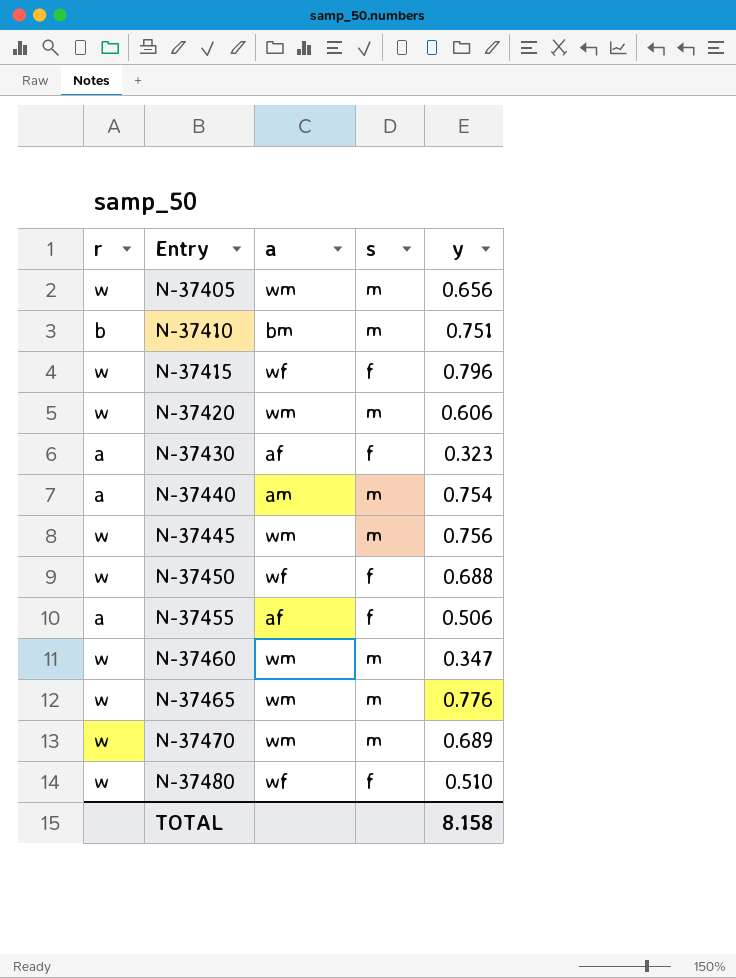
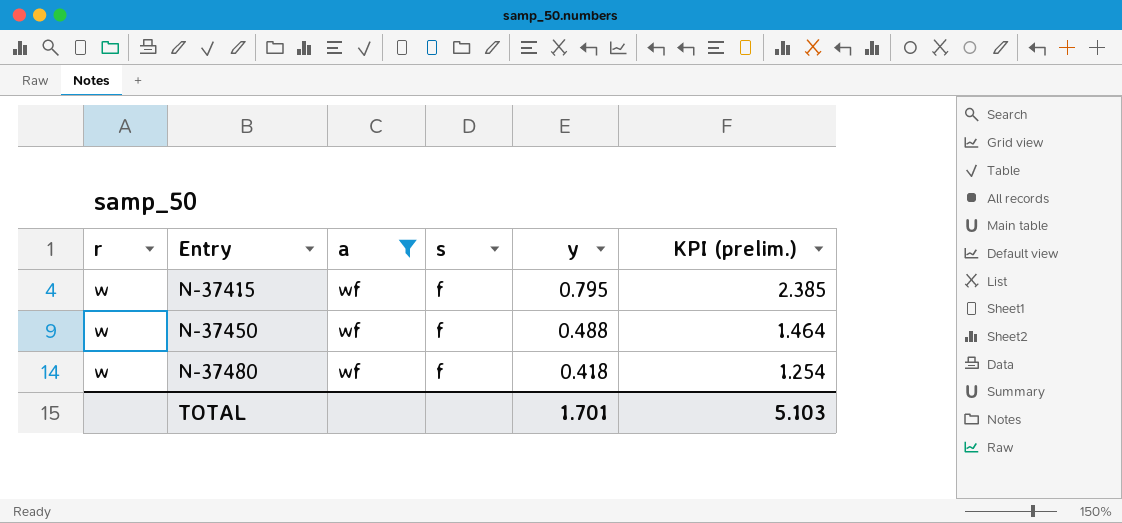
filter: none -> a = wf
column KPI (prelim.) | formula: none -> [y] * 3
N-37415 | y: 0.796 -> 0.795
N-37450 | y: 0.688 -> 0.488
N-37480 | y: 0.510 -> 0.418
TOTAL | y: 8.158 -> 1.701

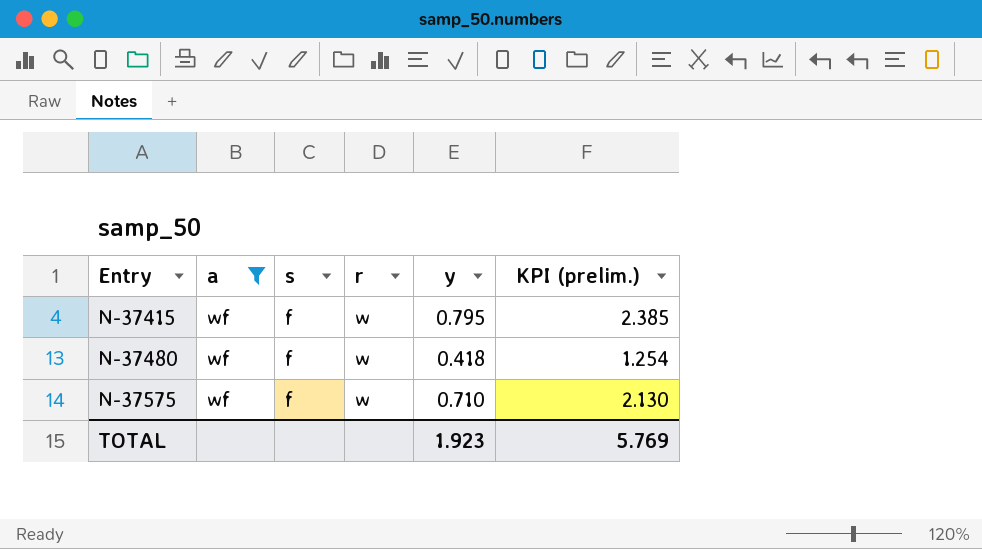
column r | position: 1 -> 4
row N-37450: w | wf | f | 0.488 | 1.464 -> none
row N-37575: none -> wf | f | w | 0.710 | 2.130
TOTAL | y: 1.701 -> 1.923
TOTAL | KPI (prelim.): 5.103 -> 5.769

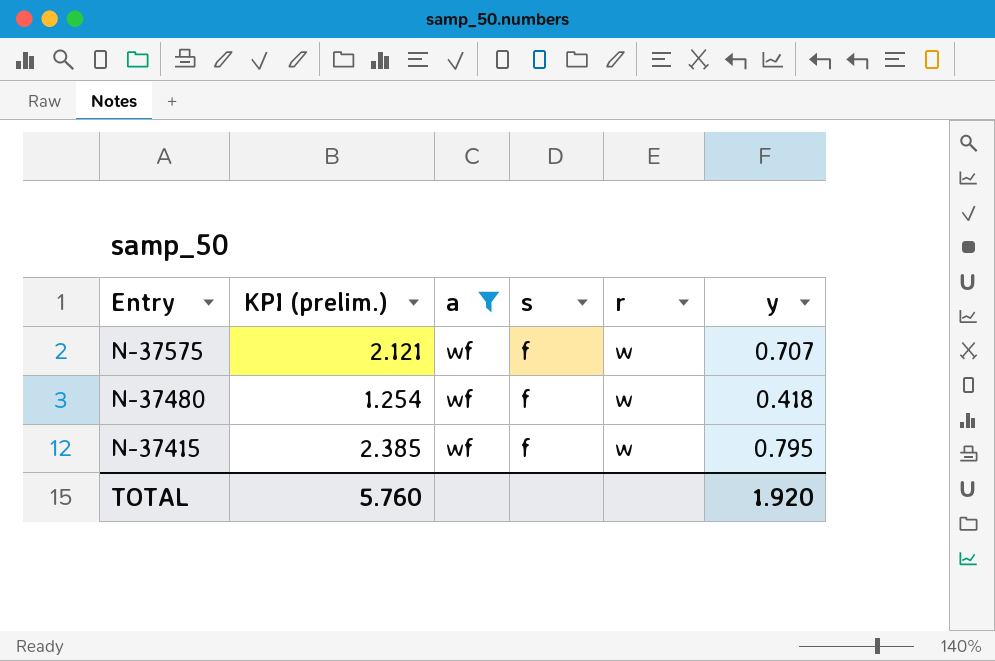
row order: Entry ascending -> Entry descending
column KPI (prelim.) | position: 6 -> 2
N-37575 | KPI (prelim.): 2.130 -> 2.121
N-37575 | y: 0.710 -> 0.707
TOTAL | KPI (prelim.): 5.769 -> 5.760
TOTAL | y: 1.923 -> 1.920

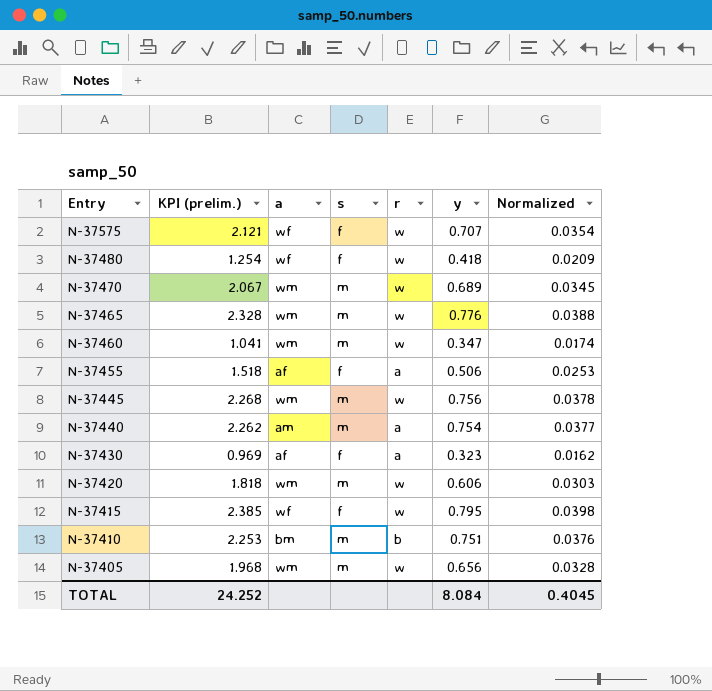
filter: a = wf -> none
column Normalized | formula: none -> [y] * 0.05
TOTAL | KPI (prelim.): 5.760 -> 24.252
TOTAL | y: 1.920 -> 8.084

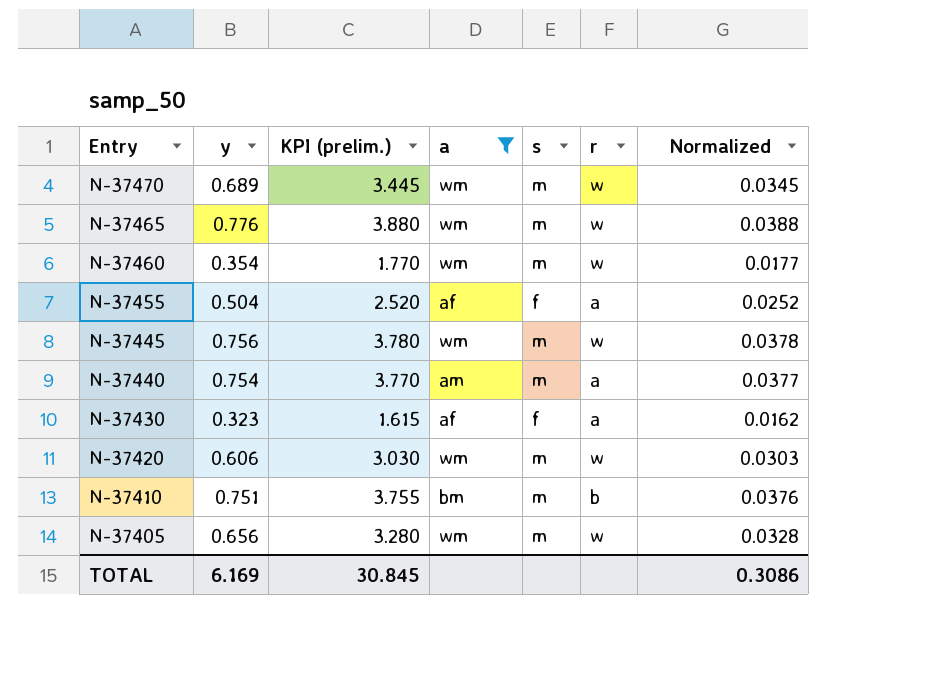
filter: none -> a != wf
column y | position: 6 -> 2
column KPI (prelim.) | formula: [y] * 3 -> [y] * 5
N-37460 | y: 0.347 -> 0.354
N-37460 | Normalized: 0.0174 -> 0.0177
N-37455 | y: 0.506 -> 0.504
N-37455 | Normalized: 0.0253 -> 0.0252
TOTAL | y: 8.084 -> 6.169
TOTAL | KPI (prelim.): 24.252 -> 30.845
TOTAL | Normalized: 0.4045 -> 0.3086

